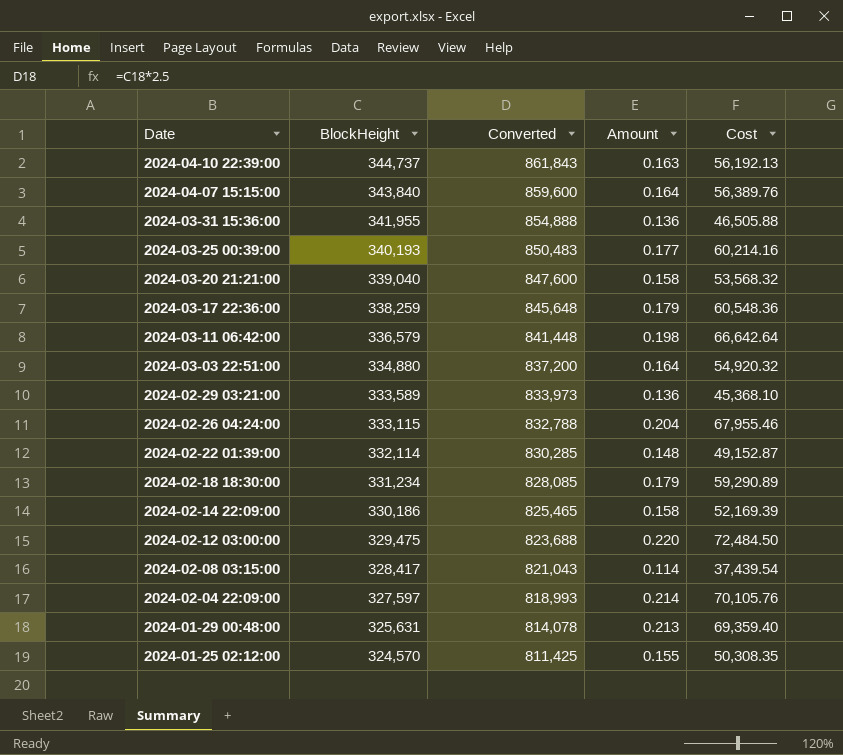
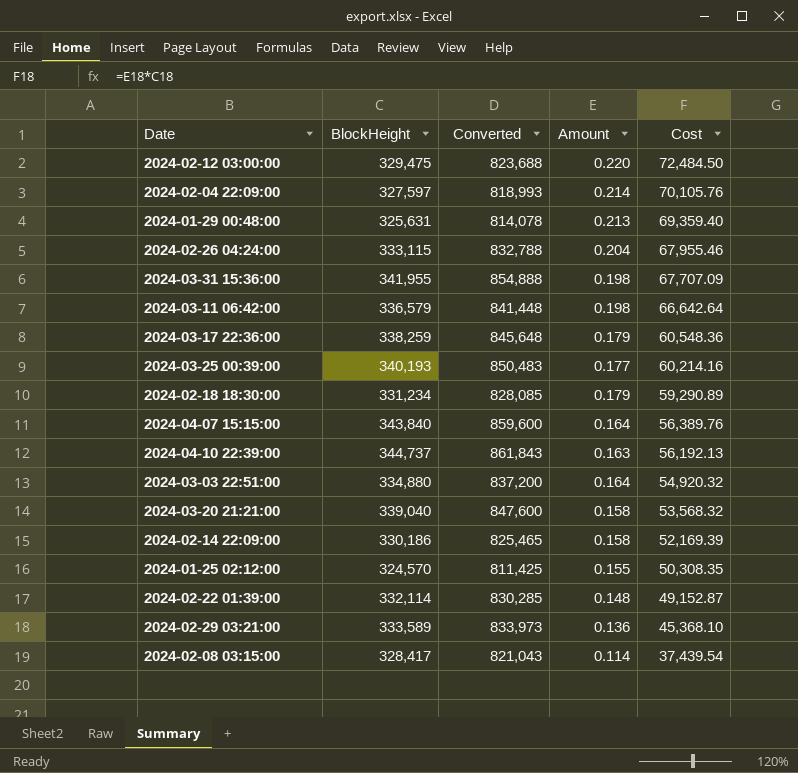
row order: Date descending -> Cost descending
2024-03-31 15:36:00 | Amount: 0.136 -> 0.198
2024-03-31 15:36:00 | Cost: 46,505.88 -> 67,707.09

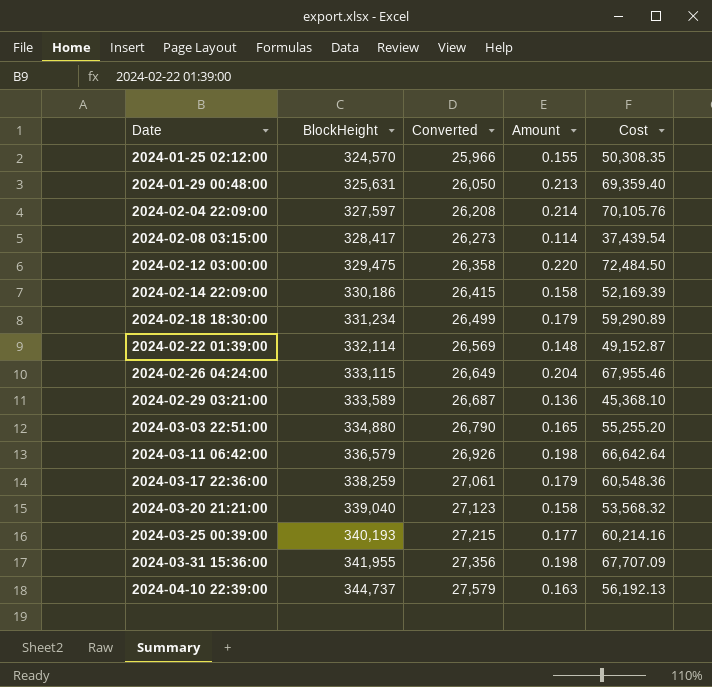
row order: Cost descending -> Date ascending
column Converted | formula: [BlockHeight] * 2.5 -> [BlockHeight] * 0.08
row 2024-04-07 15:15:00: 343,840 | 859,600 | 0.164 | 56,389.76 -> none
2024-03-03 22:51:00 | Amount: 0.164 -> 0.165
2024-03-03 22:51:00 | Cost: 54,920.32 -> 55,255.20

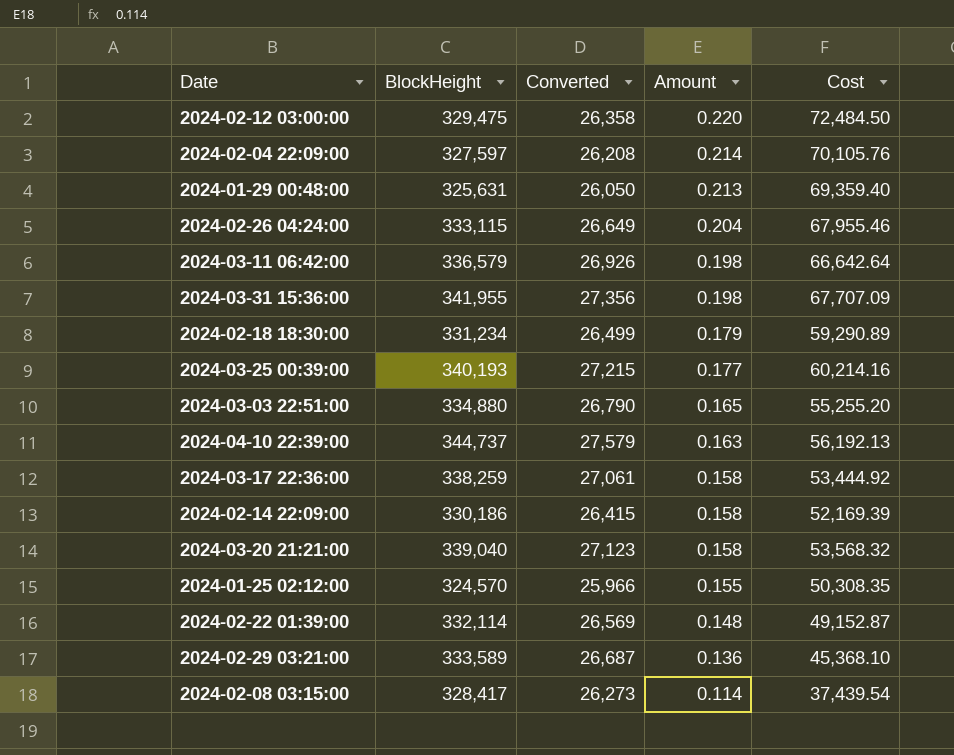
row order: Date ascending -> Amount descending
2024-03-17 22:36:00 | Amount: 0.179 -> 0.158
2024-03-17 22:36:00 | Cost: 60,548.36 -> 53,444.92

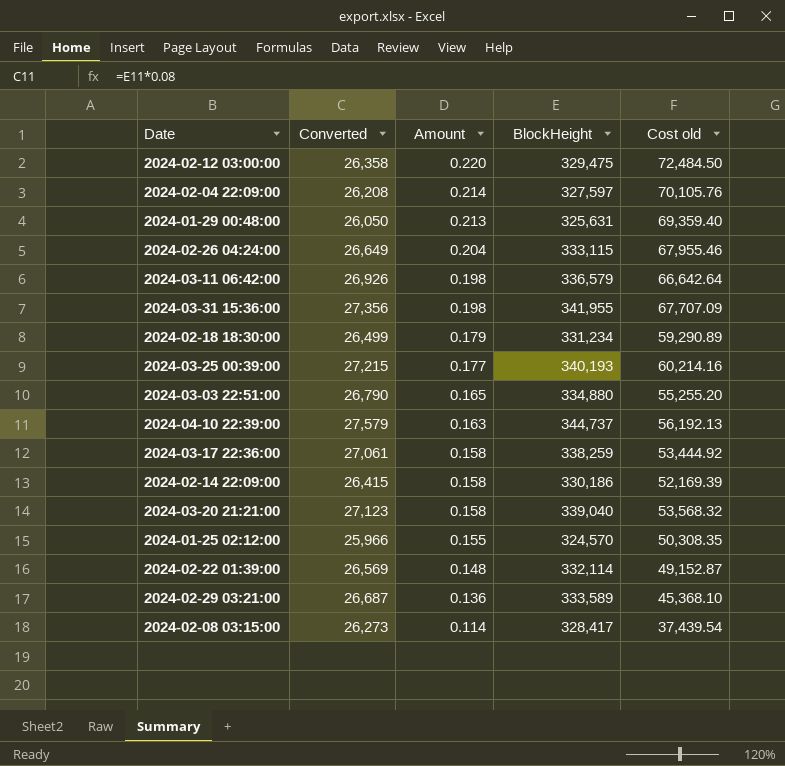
column BlockHeight | position: 2 -> 4
column name: Cost -> Cost old

